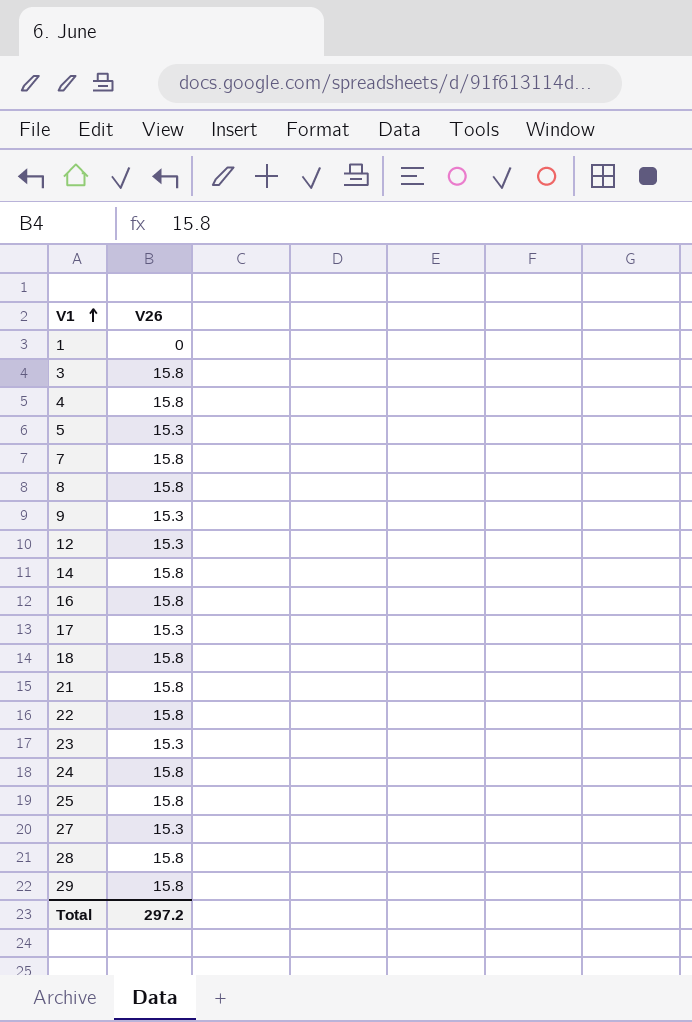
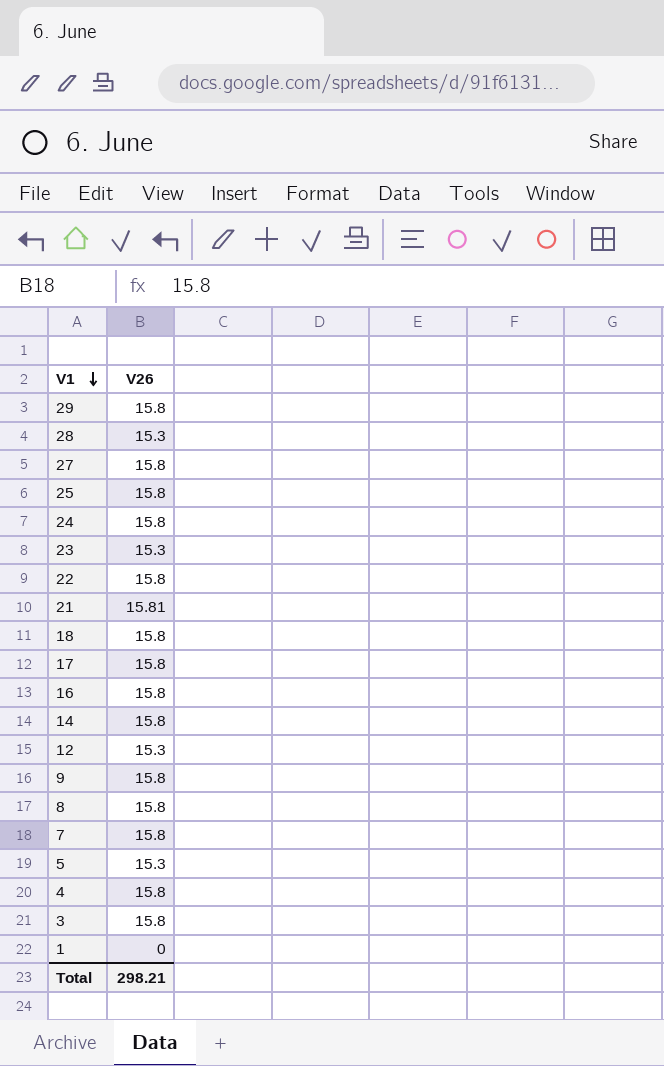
row order: V1 ascending -> V1 descending
28 | V26: 15.8 -> 15.3
27 | V26: 15.3 -> 15.8
21 | V26: 15.8 -> 15.81
17 | V26: 15.3 -> 15.8
9 | V26: 15.3 -> 15.8
Total | V26: 297.2 -> 298.21

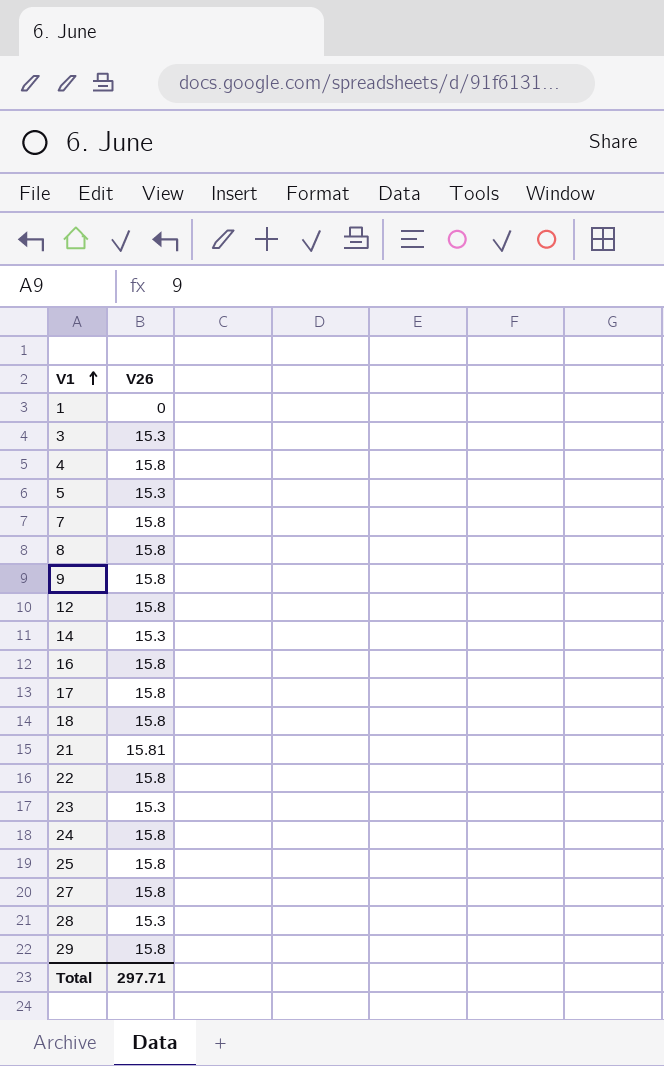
row order: V1 descending -> V1 ascending
3 | V26: 15.8 -> 15.3
12 | V26: 15.3 -> 15.8
14 | V26: 15.8 -> 15.3
Total | V26: 298.21 -> 297.71

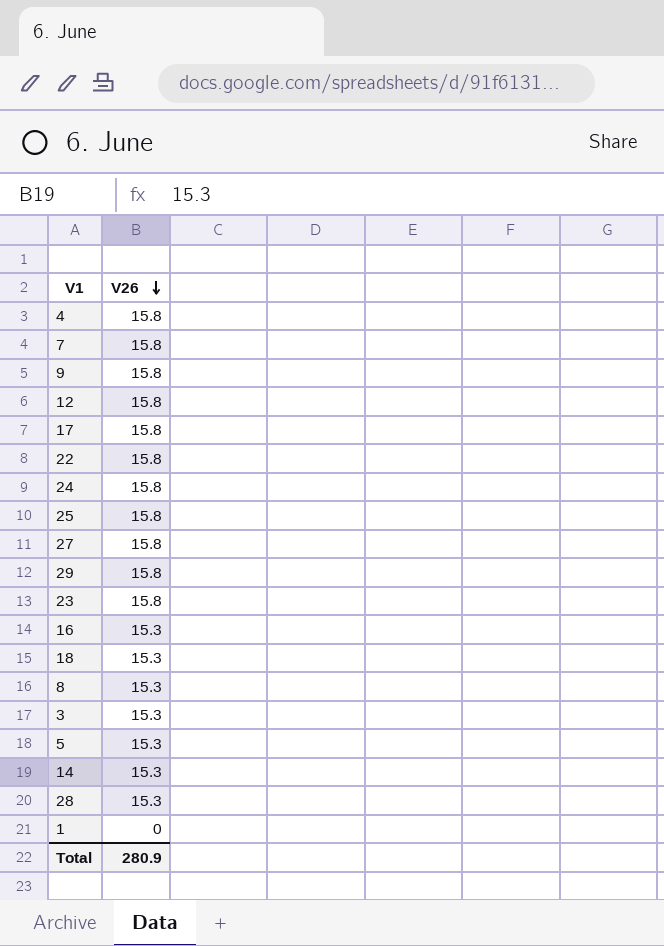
row order: V1 ascending -> V26 descending
row 21: 15.81 -> none
23 | V26: 15.3 -> 15.8
16 | V26: 15.8 -> 15.3
18 | V26: 15.8 -> 15.3
8 | V26: 15.8 -> 15.3
Total | V26: 297.71 -> 280.9

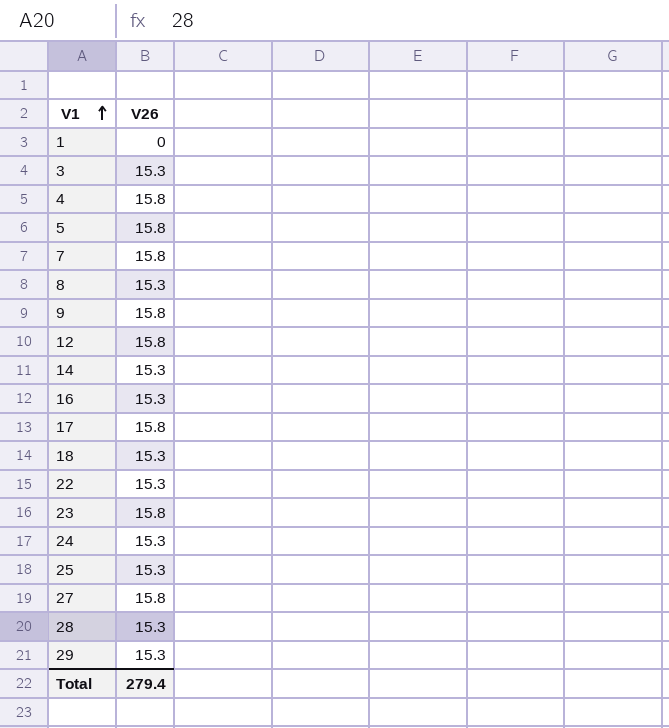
row order: V26 descending -> V1 ascending
5 | V26: 15.3 -> 15.8
22 | V26: 15.8 -> 15.3
24 | V26: 15.8 -> 15.3
25 | V26: 15.8 -> 15.3
29 | V26: 15.8 -> 15.3
Total | V26: 280.9 -> 279.4

